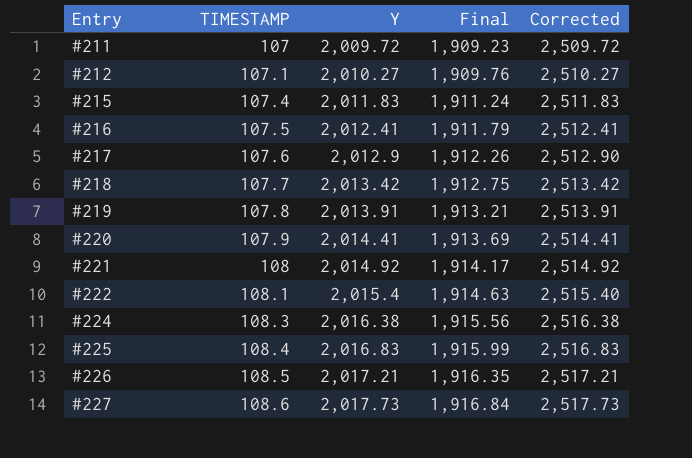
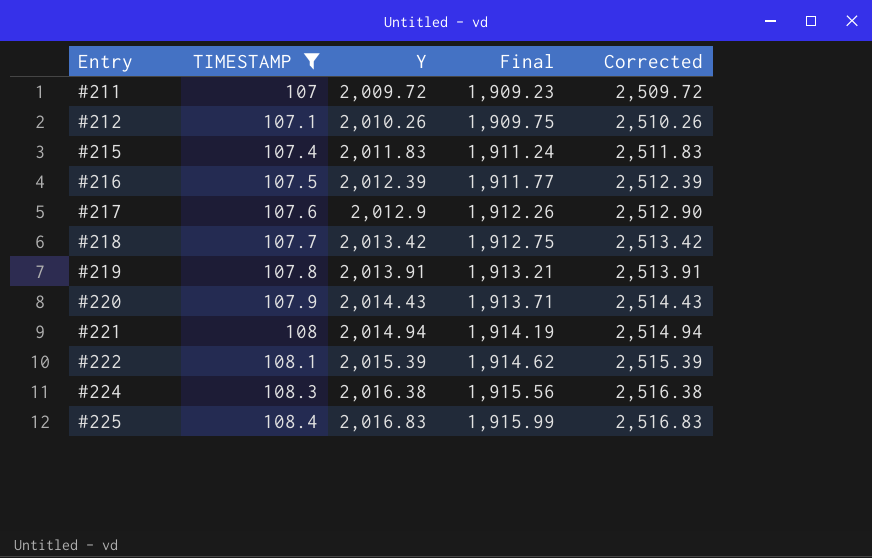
filter: none -> TIMESTAMP <= 108.4
#212 | Y: 2,010.27 -> 2,010.26
#212 | Final: 1,909.76 -> 1,909.75
#212 | Corrected: 2,510.27 -> 2,510.26
#216 | Y: 2,012.41 -> 2,012.39
#216 | Final: 1,911.79 -> 1,911.77
#216 | Corrected: 2,512.41 -> 2,512.39
#220 | Y: 2,014.41 -> 2,014.43
#220 | Final: 1,913.69 -> 1,913.71
#220 | Corrected: 2,514.41 -> 2,514.43
#221 | Y: 2,014.92 -> 2,014.94
#221 | Final: 1,914.17 -> 1,914.19
#221 | Corrected: 2,514.92 -> 2,514.94
#222 | Y: 2,015.4 -> 2,015.39
#222 | Final: 1,914.63 -> 1,914.62
#222 | Corrected: 2,515.40 -> 2,515.39

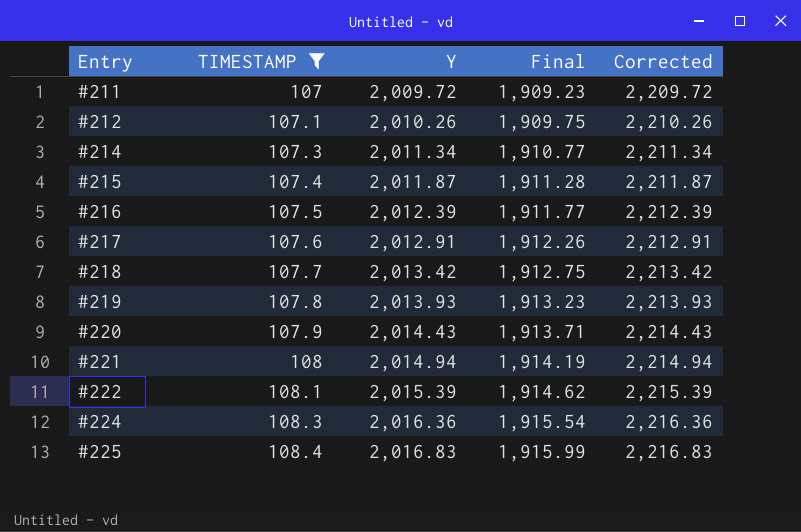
column Corrected | formula: [Y] + 500 -> [Y] + 200
row #214: none -> 107.3 | 2,011.34 | 1,910.77 | 2,211.34
#215 | Y: 2,011.83 -> 2,011.87
#215 | Final: 1,911.24 -> 1,911.28
#217 | Y: 2,012.9 -> 2,012.91
#219 | Y: 2,013.91 -> 2,013.93
#219 | Final: 1,913.21 -> 1,913.23
#224 | Y: 2,016.38 -> 2,016.36
#224 | Final: 1,915.56 -> 1,915.54

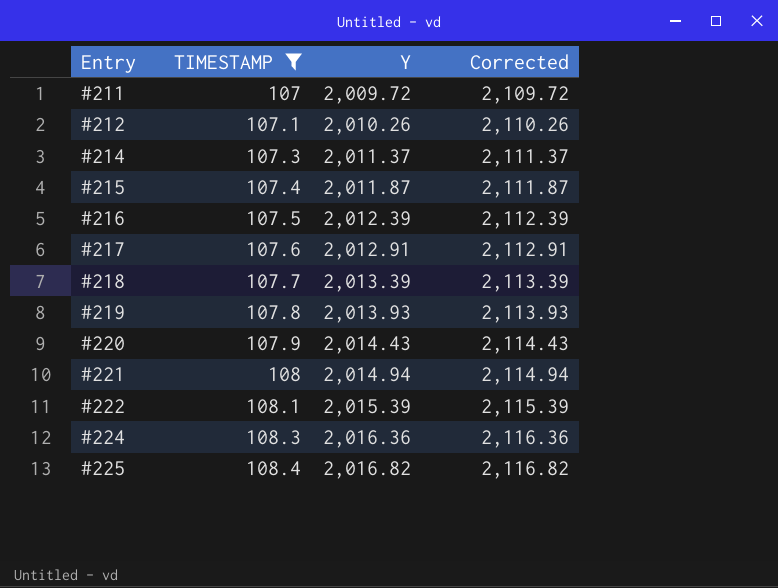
column Final | formula: [Y] * 0.95 -> none
column Corrected | formula: [Y] + 200 -> [Y] + 100
#214 | Y: 2,011.34 -> 2,011.37
#218 | Y: 2,013.42 -> 2,013.39
#225 | Y: 2,016.83 -> 2,016.82

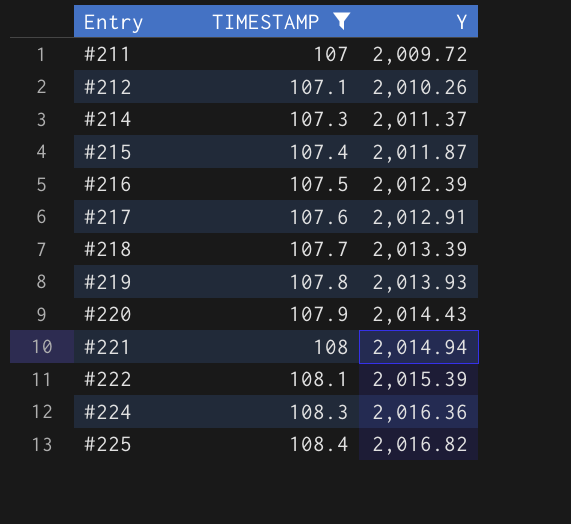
column Corrected | formula: [Y] + 100 -> none

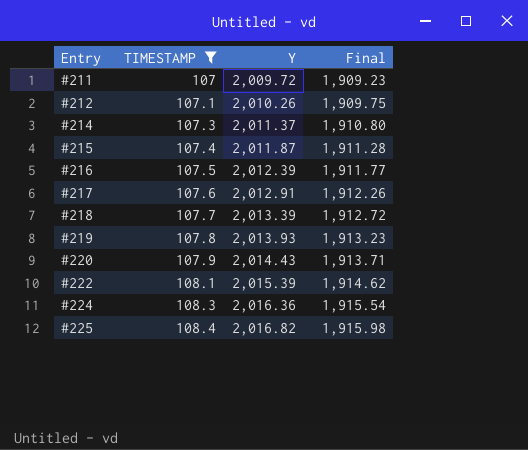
column Final | formula: none -> [Y] * 0.95
row #221: 108 | 2,014.94 -> none

